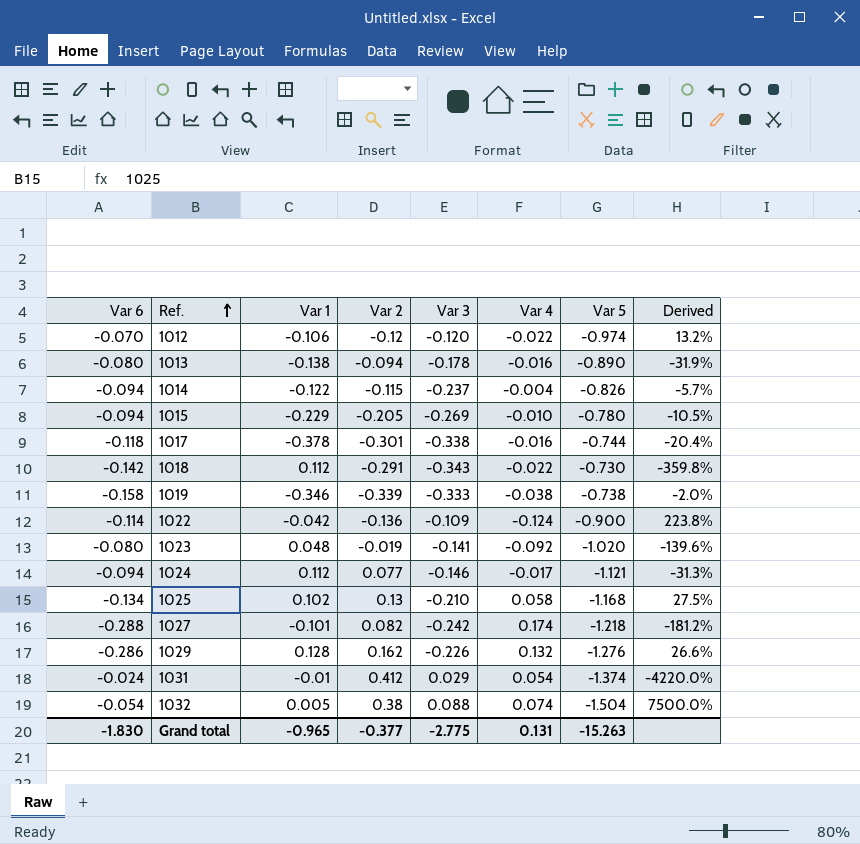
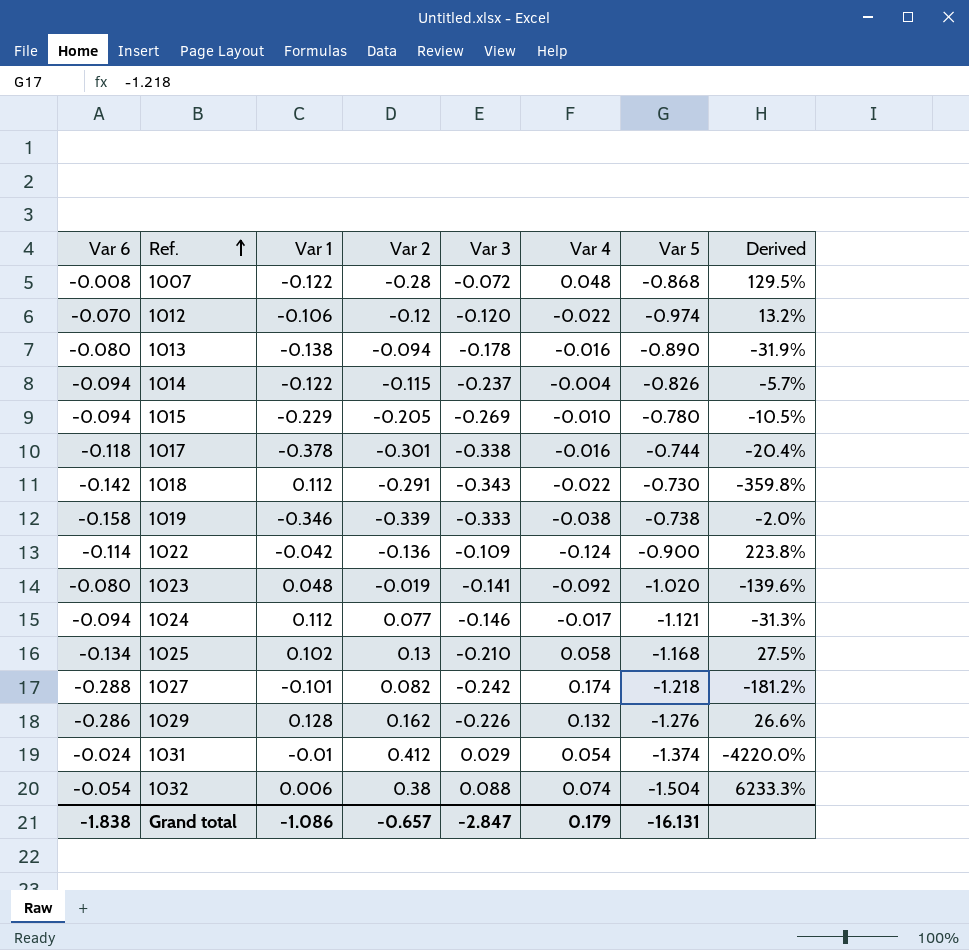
row 1007: none -> -0.008 | -0.122 | -0.28 | -0.072 | 0.048 | -0.868 | 129.5%
1032 | Var 1: 0.005 -> 0.006
1032 | Derived: 7500.0% -> 6233.3%
Grand total | Var 6: -1.830 -> -1.838
Grand total | Var 1: -0.965 -> -1.086
Grand total | Var 2: -0.377 -> -0.657
Grand total | Var 3: -2.775 -> -2.847
Grand total | Var 4: 0.131 -> 0.179
Grand total | Var 5: -15.263 -> -16.131

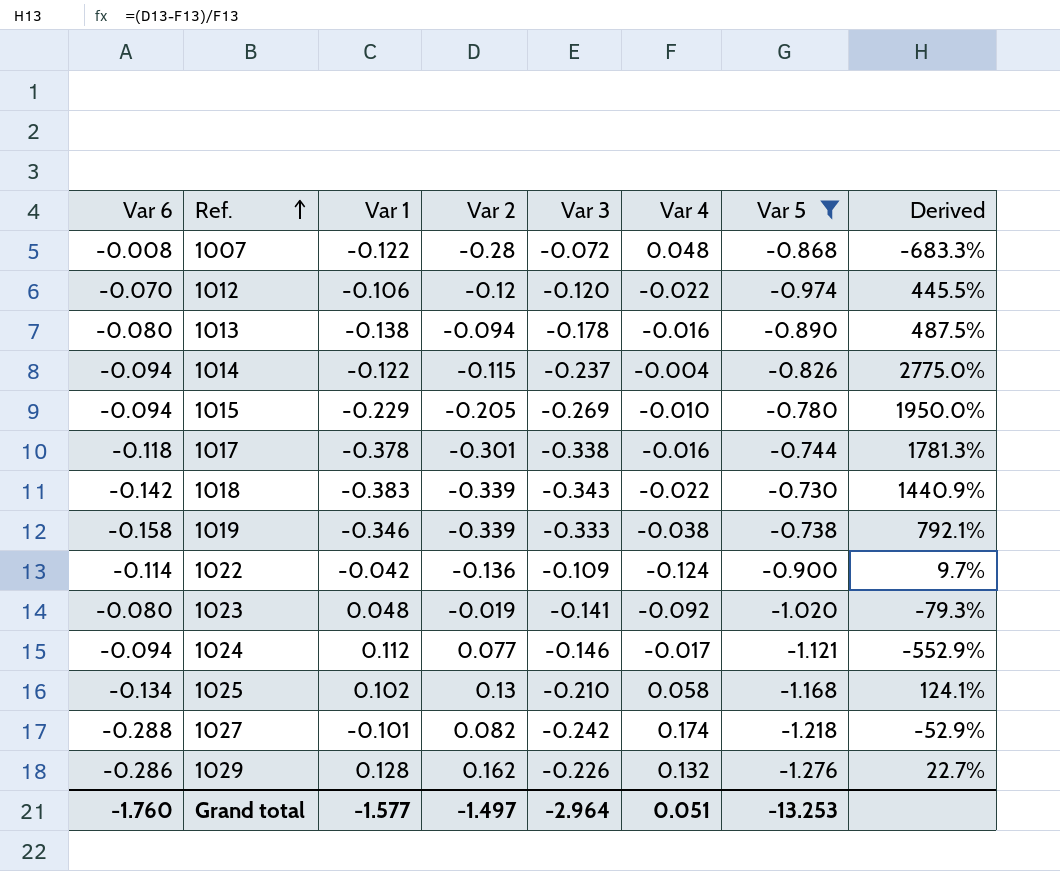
filter: none -> Var 5 >= -1.276
column Derived | formula: ([Var 2] - [Var 1]) / [Var 1] -> ([Var 2] - [Var 4]) / [Var 4]
1018 | Var 1: 0.112 -> -0.383
1018 | Var 2: -0.291 -> -0.339
Grand total | Var 6: -1.838 -> -1.760
Grand total | Var 1: -1.086 -> -1.577
Grand total | Var 2: -0.657 -> -1.497
Grand total | Var 3: -2.847 -> -2.964
Grand total | Var 4: 0.179 -> 0.051
Grand total | Var 5: -16.131 -> -13.253

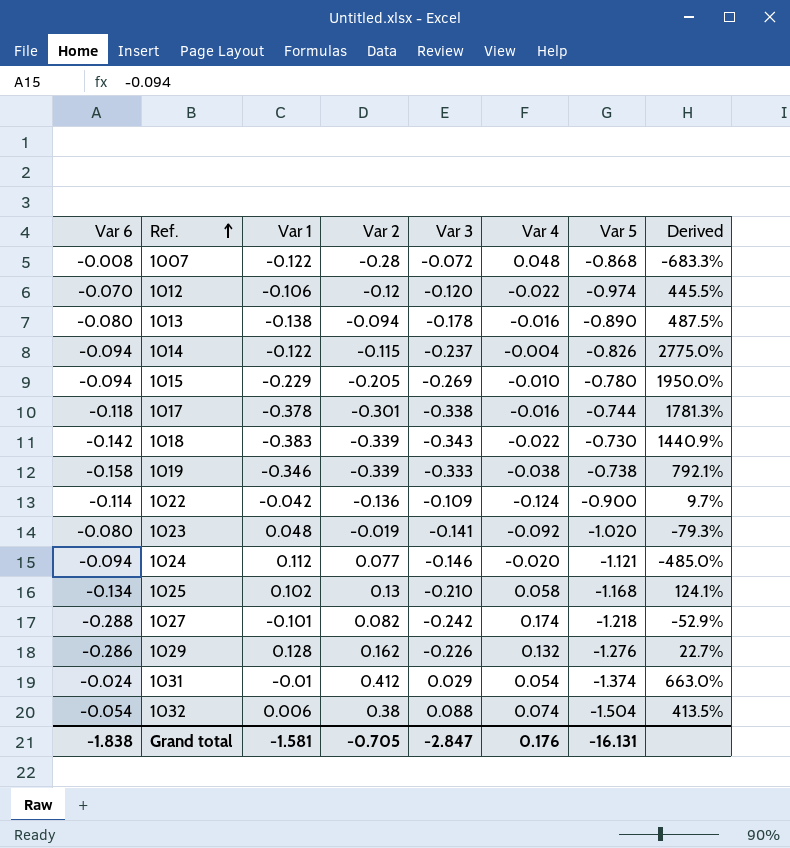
filter: Var 5 >= -1.276 -> none
1024 | Var 4: -0.017 -> -0.020
1024 | Derived: -552.9% -> -485.0%
Grand total | Var 6: -1.760 -> -1.838
Grand total | Var 1: -1.577 -> -1.581
Grand total | Var 2: -1.497 -> -0.705
Grand total | Var 3: -2.964 -> -2.847
Grand total | Var 4: 0.051 -> 0.176
Grand total | Var 5: -13.253 -> -16.131

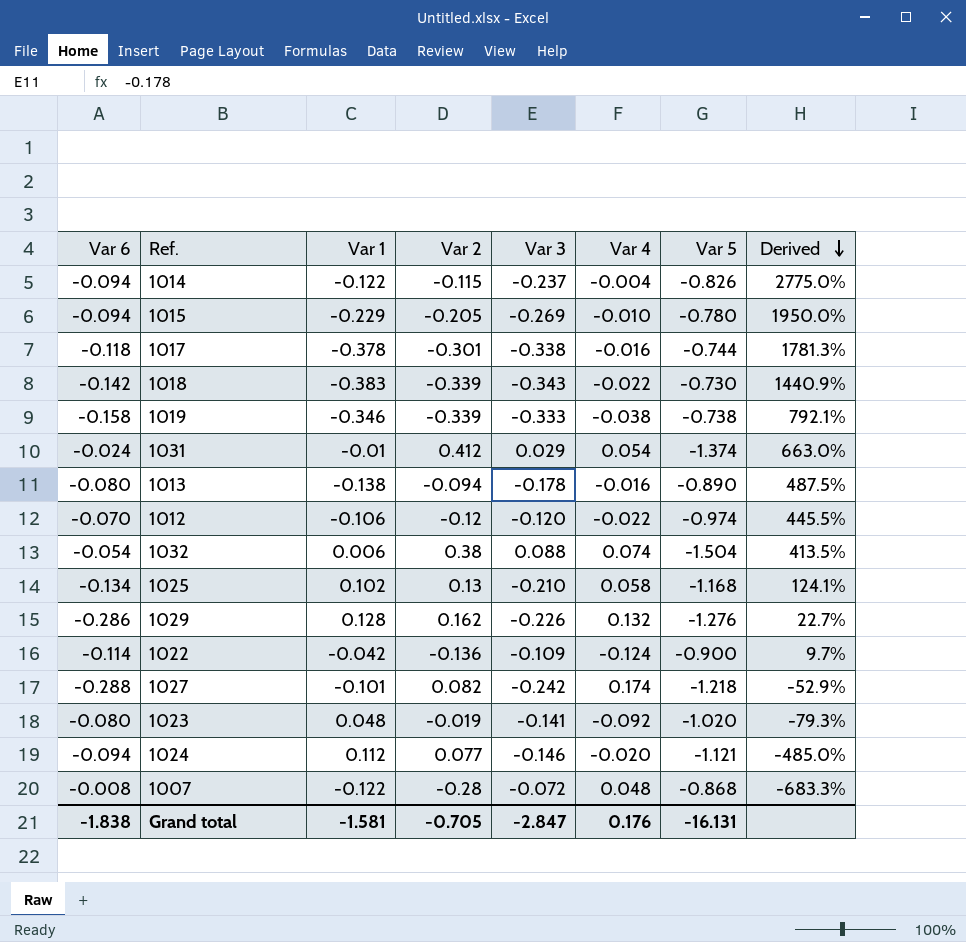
row order: Ref. ascending -> Derived descending

